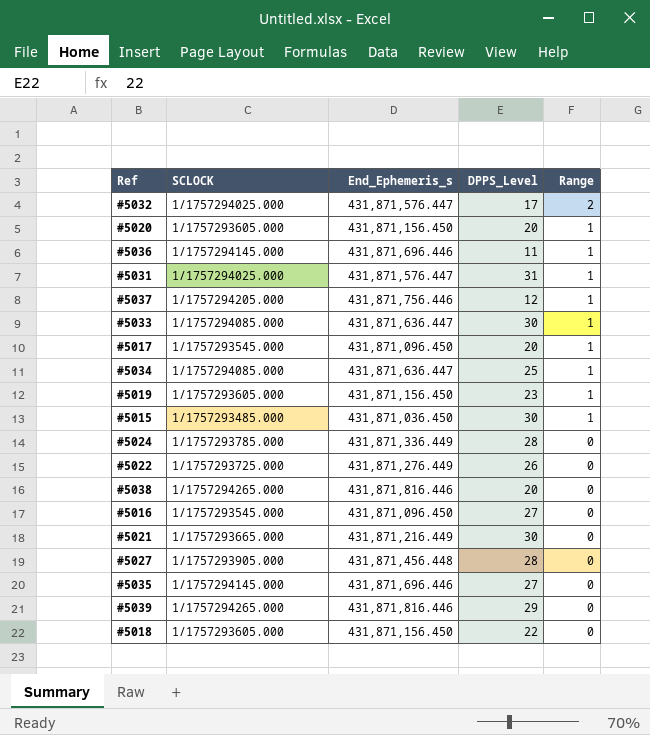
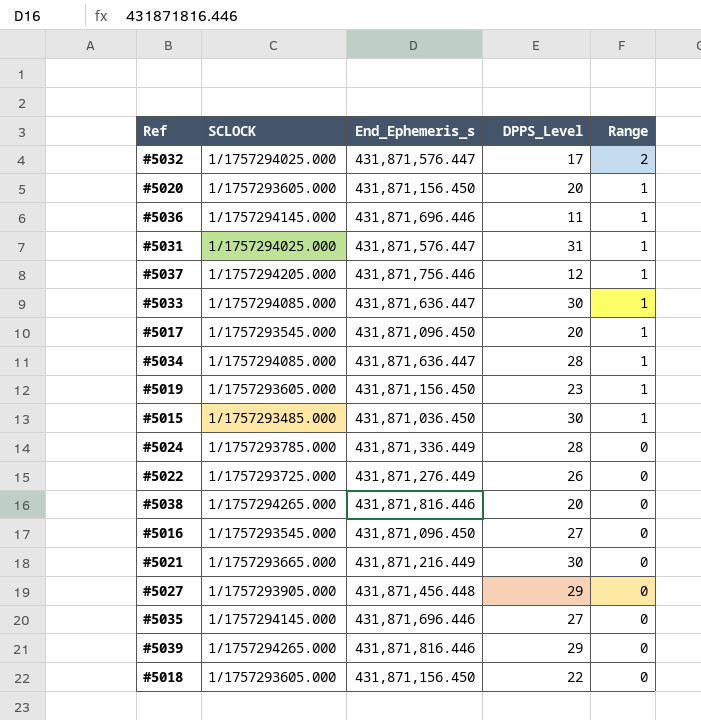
#5034 | DPPS_Level: 25 -> 28
#5027 | DPPS_Level: 28 -> 29

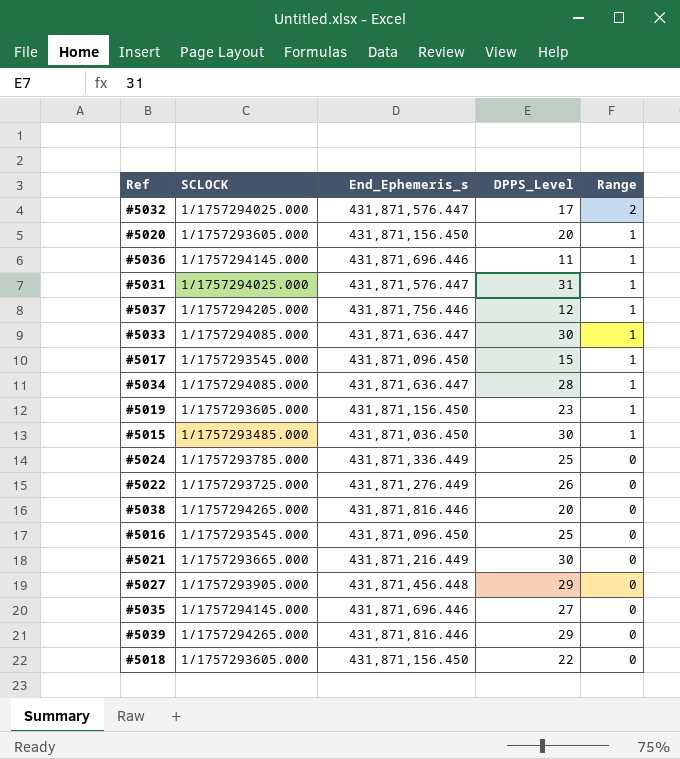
#5017 | DPPS_Level: 20 -> 15
#5024 | DPPS_Level: 28 -> 25
#5016 | DPPS_Level: 27 -> 25

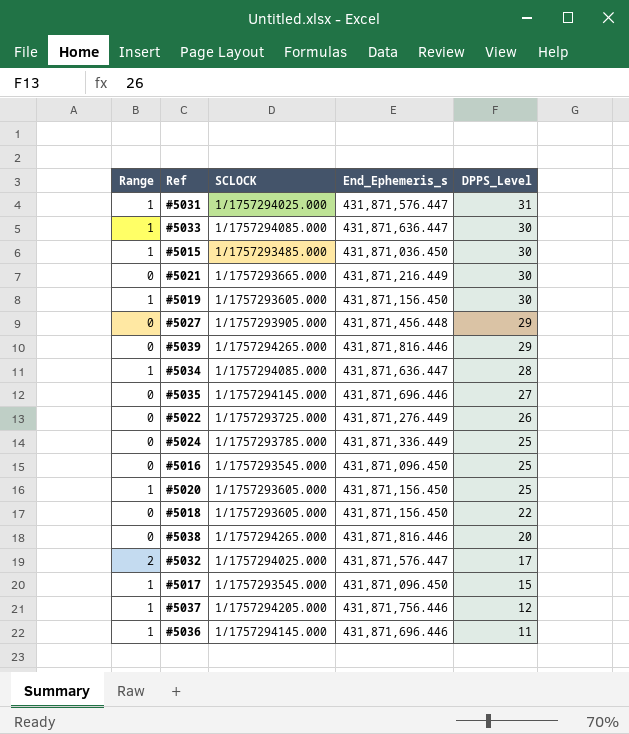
row order: Range descending -> DPPS_Level descending
column Range | position: 5 -> 1
#5019 | DPPS_Level: 23 -> 30
#5020 | DPPS_Level: 20 -> 25

